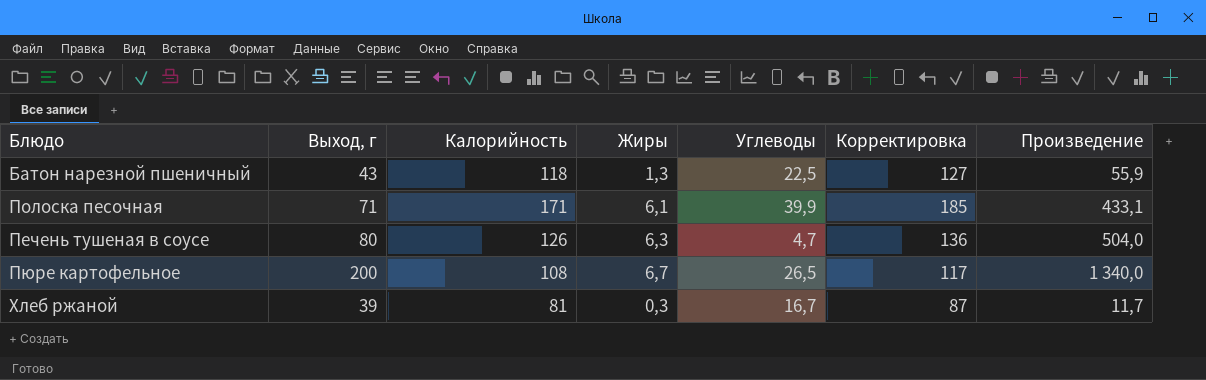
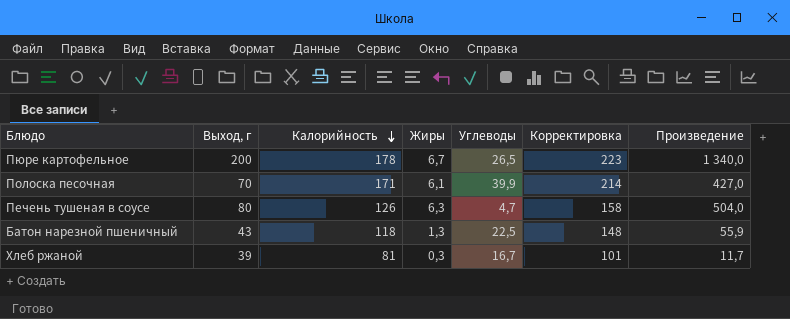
row order: none -> Калорийность descending
column Корректировка | formula: [Калорийность] * 1,08 -> [Калорийность] * 1,25
Пюре картофельное | Калорийность: 108 -> 178
Полоска песочная | Выход, г: 71 -> 70
Полоска песочная | Произведение: 433,1 -> 427,0

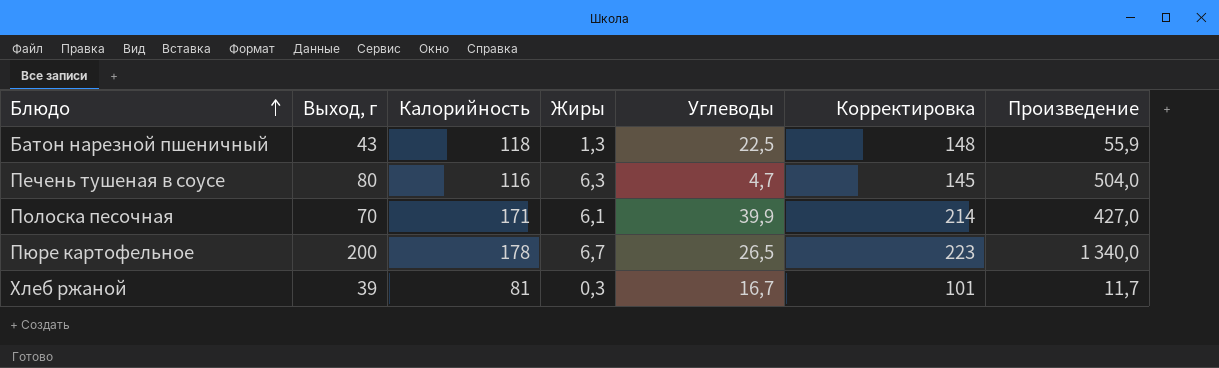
row order: Калорийность descending -> Блюдо ascending
Печень тушеная в соусе | Калорийность: 126 -> 116
Печень тушеная в соусе | Корректировка: 158 -> 145

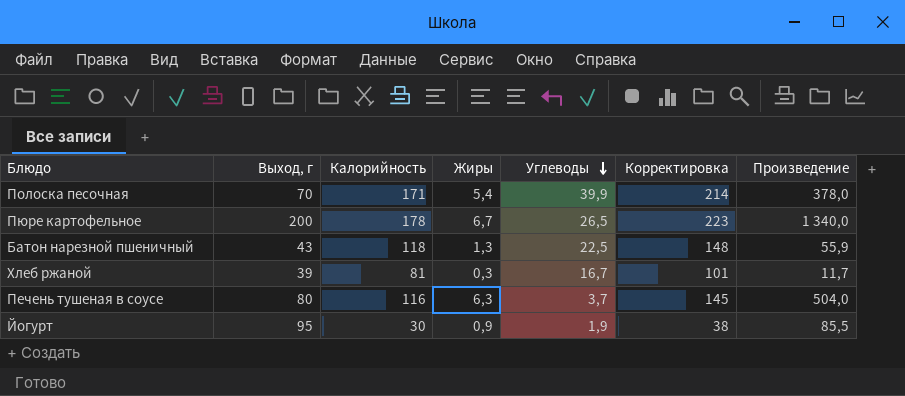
row order: Блюдо ascending -> Углеводы descending
Полоска песочная | Жиры: 6,1 -> 5,4
Полоска песочная | Произведение: 427,0 -> 378,0
Печень тушеная в соусе | Углеводы: 4,7 -> 3,7
row Йогурт: none -> 95 | 30 | 0,9 | 1,9 | 38 | 85,5

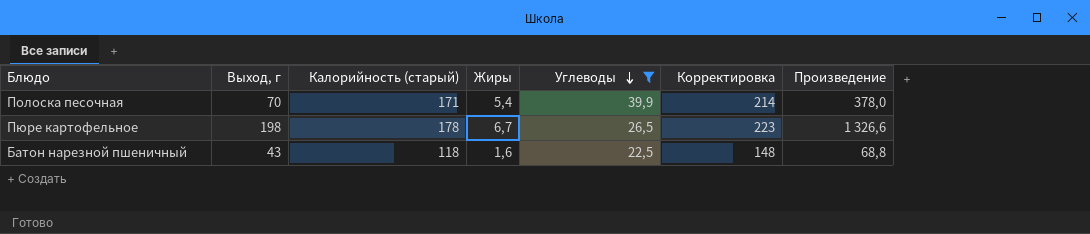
filter: none -> Углеводы >= 22,5
column name: Калорийность -> Калорийность (старый)
Пюре картофельное | Выход, г: 200 -> 198
Пюре картофельное | Произведение: 1 340,0 -> 1 326,6
Батон нарезной пшеничный | Жиры: 1,3 -> 1,6
Батон нарезной пшеничный | Произведение: 55,9 -> 68,8

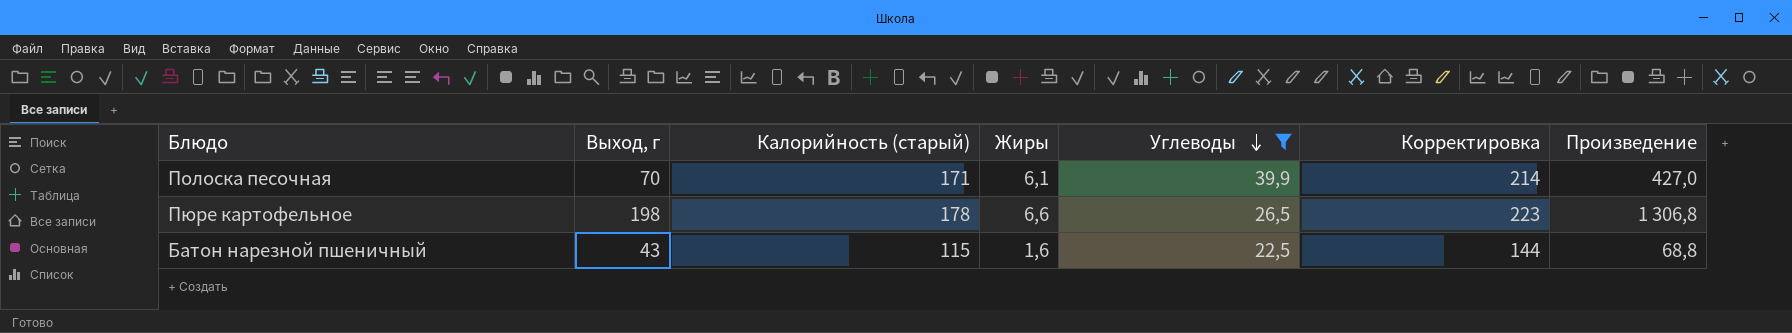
Полоска песочная | Жиры: 5,4 -> 6,1
Полоска песочная | Произведение: 378,0 -> 427,0
Пюре картофельное | Жиры: 6,7 -> 6,6
Пюре картофельное | Произведение: 1 326,6 -> 1 306,8
Батон нарезной пшеничный | Калорийность (старый): 118 -> 115
Батон нарезной пшеничный | Корректировка: 148 -> 144

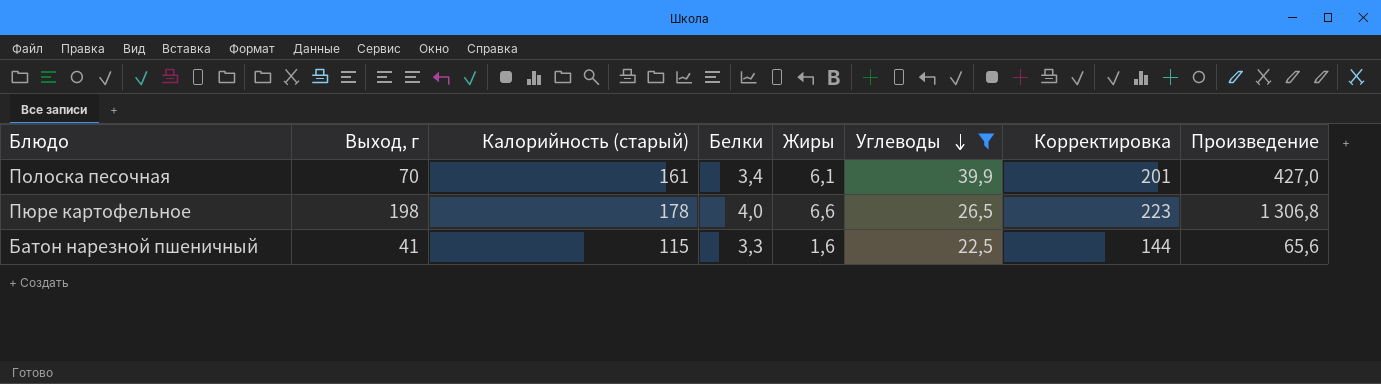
column Белки | position: none -> 4
Полоска песочная | Калорийность (старый): 171 -> 161
Полоска песочная | Корректировка: 214 -> 201
Батон нарезной пшеничный | Выход, г: 43 -> 41
Батон нарезной пшеничный | Произведение: 68,8 -> 65,6

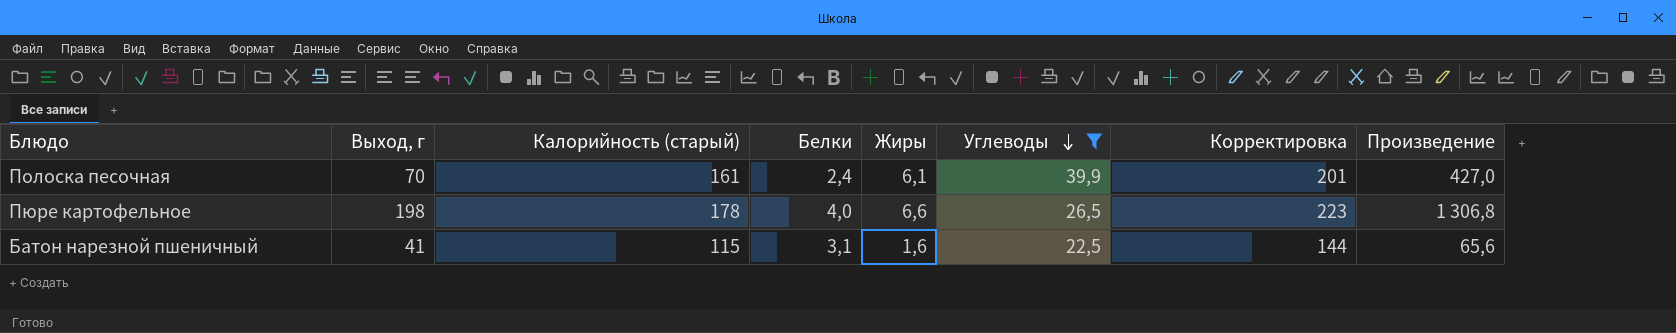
Полоска песочная | Белки: 3,4 -> 2,4
Батон нарезной пшеничный | Белки: 3,3 -> 3,1

